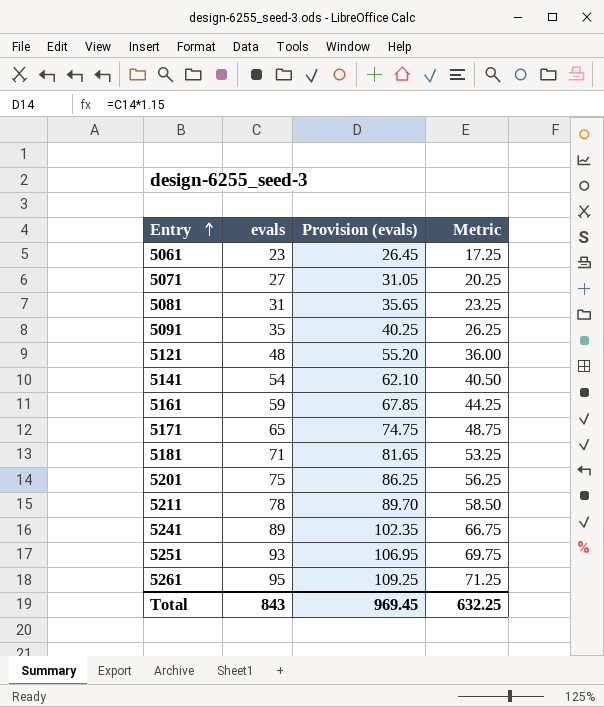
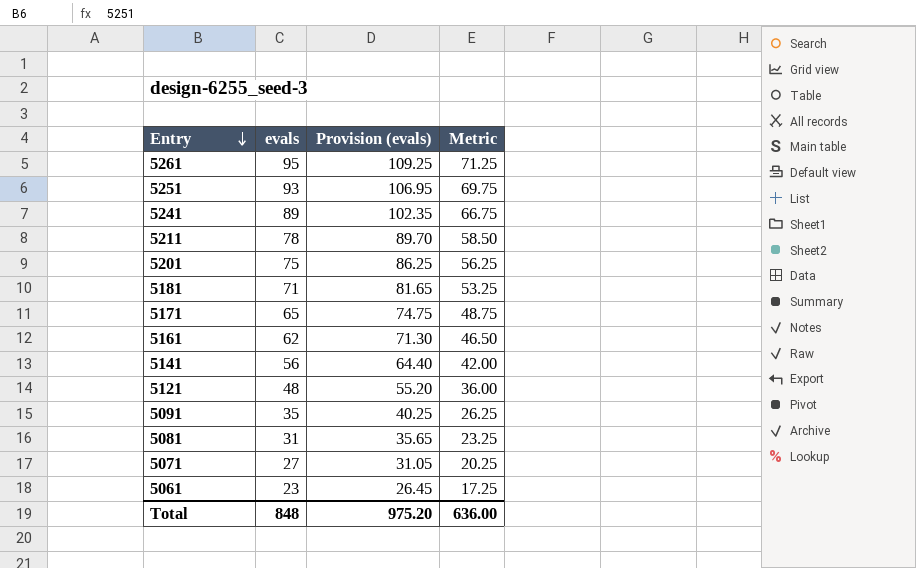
row order: Entry ascending -> Entry descending
5161 | evals: 59 -> 62
5161 | Provision (evals): 67.85 -> 71.30
5161 | Metric: 44.25 -> 46.50
5141 | evals: 54 -> 56
5141 | Provision (evals): 62.10 -> 64.40
5141 | Metric: 40.50 -> 42.00
Total | evals: 843 -> 848
Total | Provision (evals): 969.45 -> 975.20
Total | Metric: 632.25 -> 636.00

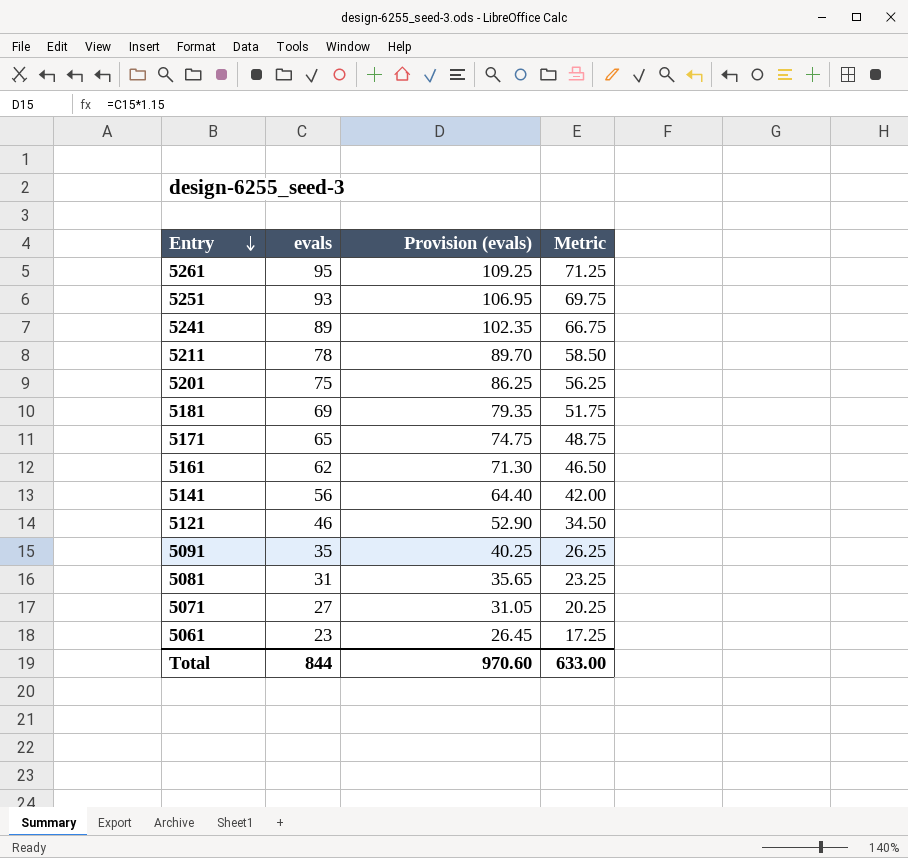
5181 | evals: 71 -> 69
5181 | Provision (evals): 81.65 -> 79.35
5181 | Metric: 53.25 -> 51.75
5121 | evals: 48 -> 46
5121 | Provision (evals): 55.20 -> 52.90
5121 | Metric: 36.00 -> 34.50
Total | evals: 848 -> 844
Total | Provision (evals): 975.20 -> 970.60
Total | Metric: 636.00 -> 633.00

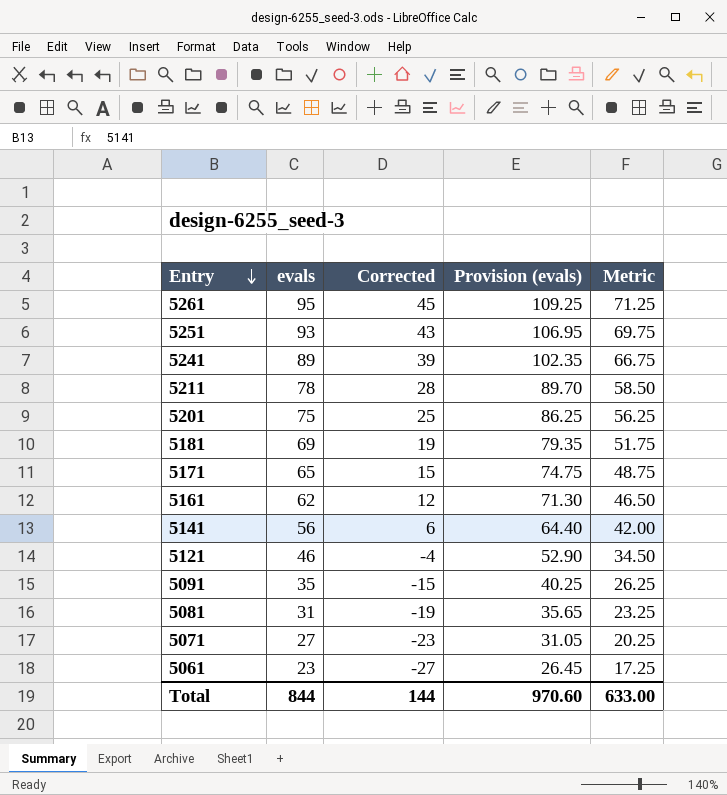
column Corrected | formula: none -> [evals] - 50

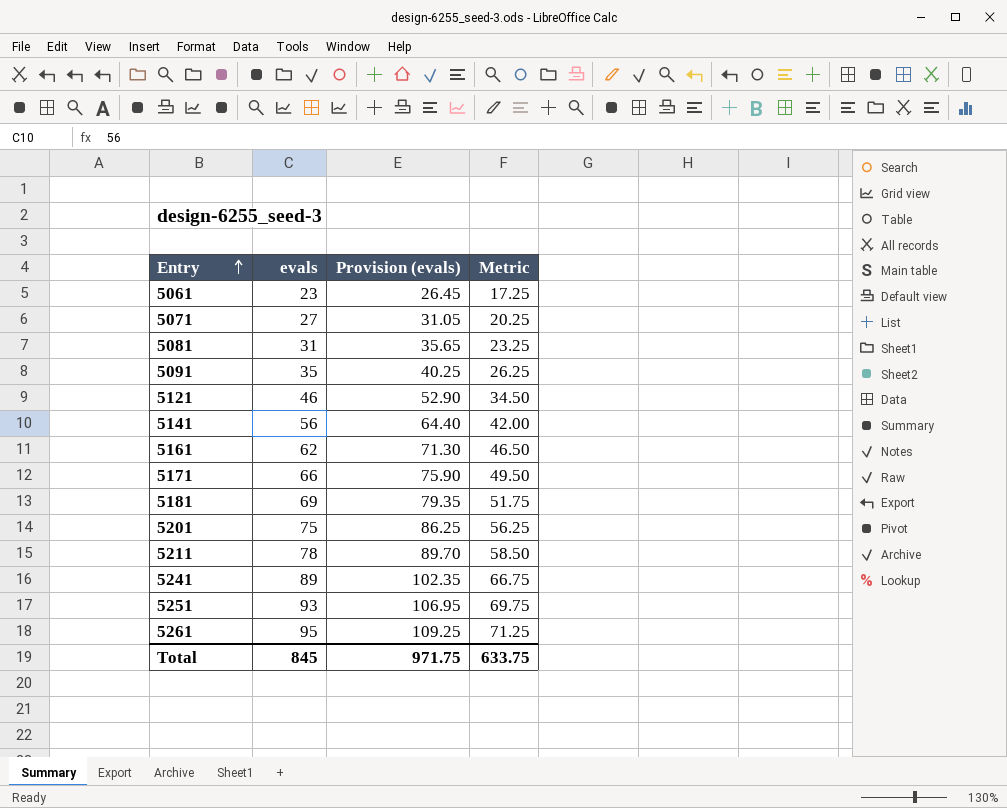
row order: Entry descending -> Entry ascending
column Corrected | formula: [evals] - 50 -> none
5171 | evals: 65 -> 66
5171 | Provision (evals): 74.75 -> 75.90
5171 | Metric: 48.75 -> 49.50
Total | evals: 844 -> 845
Total | Provision (evals): 970.60 -> 971.75
Total | Metric: 633.00 -> 633.75

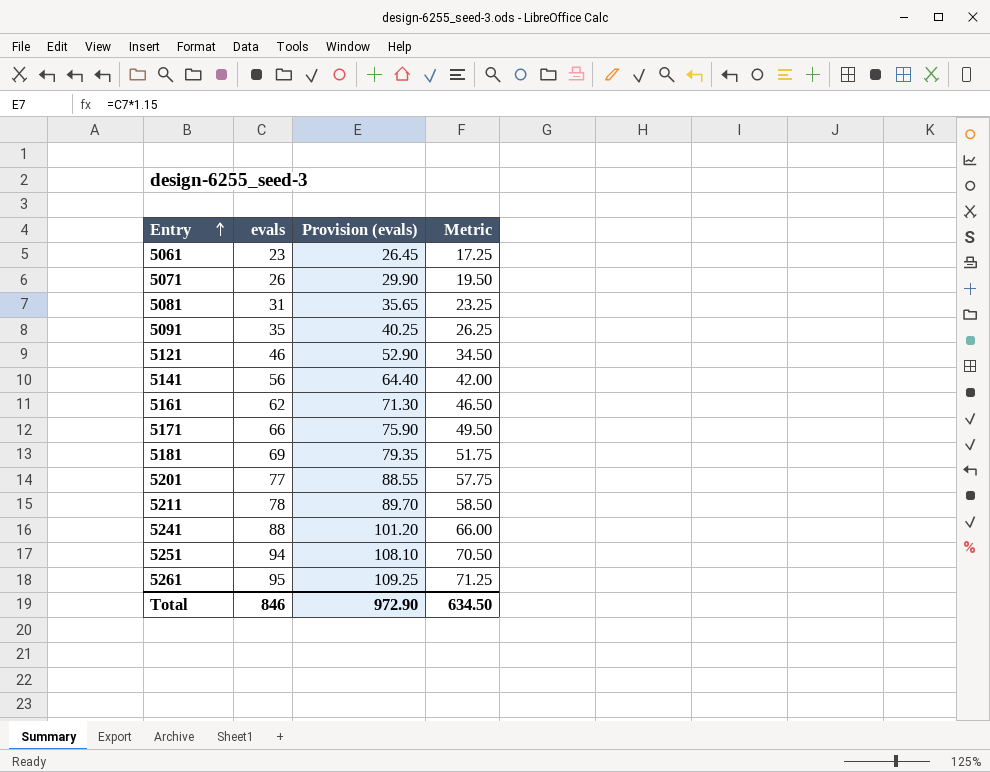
5071 | evals: 27 -> 26
5071 | Provision (evals): 31.05 -> 29.90
5071 | Metric: 20.25 -> 19.50
5201 | evals: 75 -> 77
5201 | Provision (evals): 86.25 -> 88.55
5201 | Metric: 56.25 -> 57.75
5241 | evals: 89 -> 88
5241 | Provision (evals): 102.35 -> 101.20
5241 | Metric: 66.75 -> 66.00
5251 | evals: 93 -> 94
5251 | Provision (evals): 106.95 -> 108.10
5251 | Metric: 69.75 -> 70.50
Total | evals: 845 -> 846
Total | Provision (evals): 971.75 -> 972.90
Total | Metric: 633.75 -> 634.50

